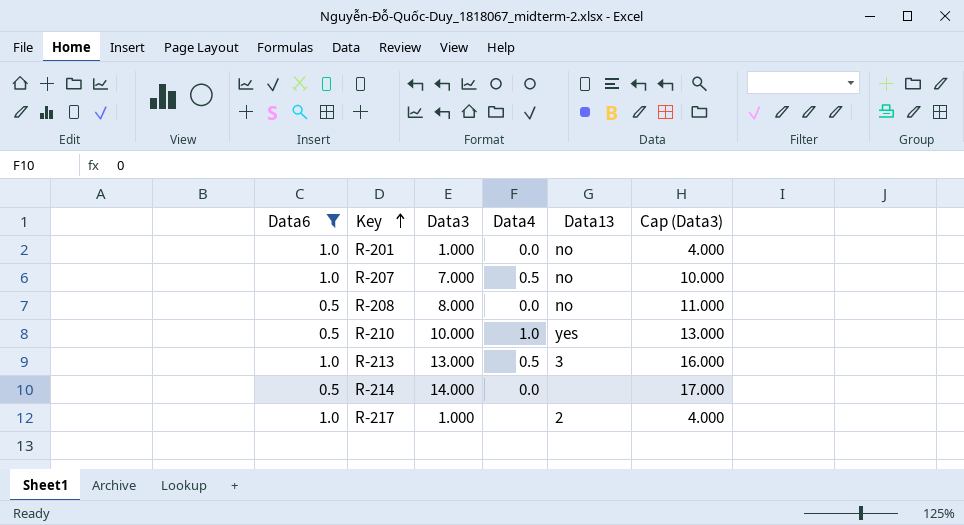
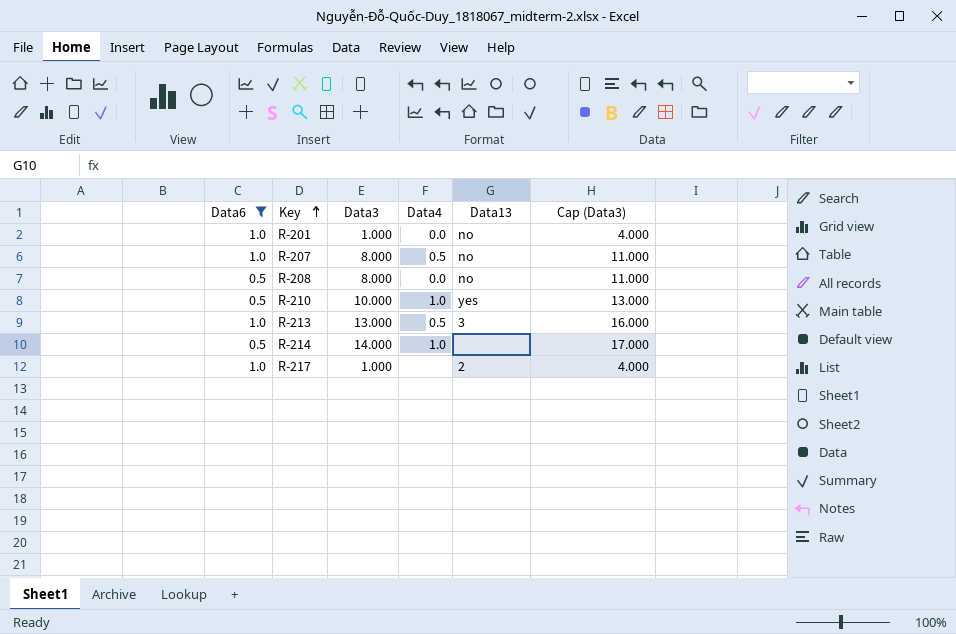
R-207 | Data3: 7.000 -> 8.000
R-207 | Cap (Data3): 10.000 -> 11.000
R-214 | Data4: 0.0 -> 1.0

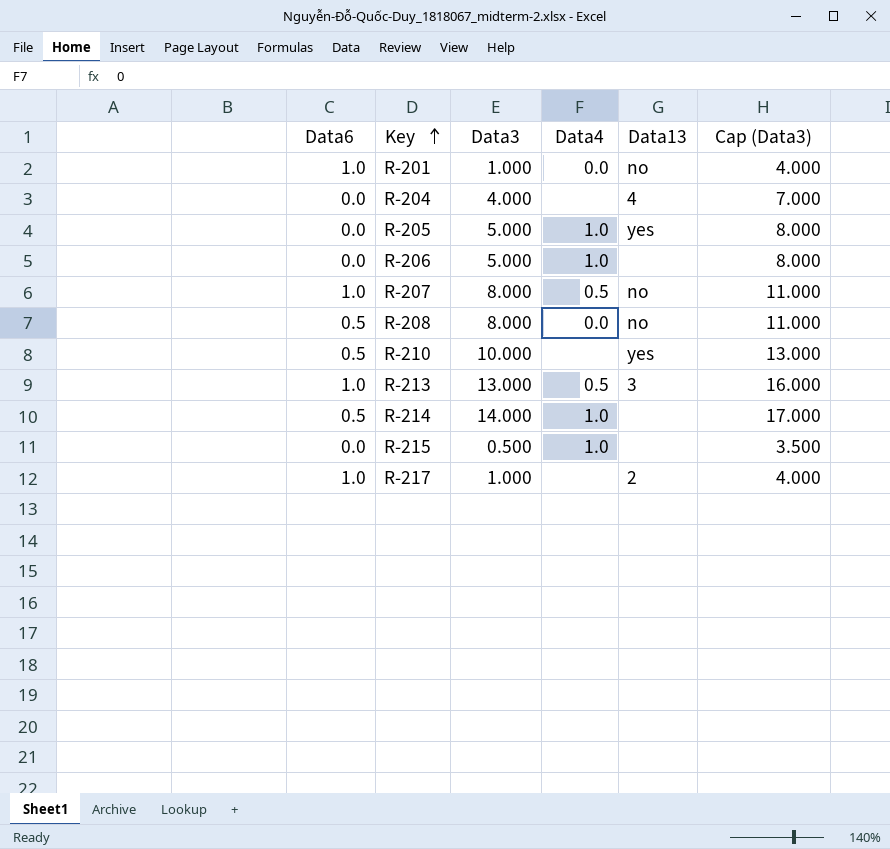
filter: Data6 != 0.0 -> none
R-210 | Data4: 1.0 -> none

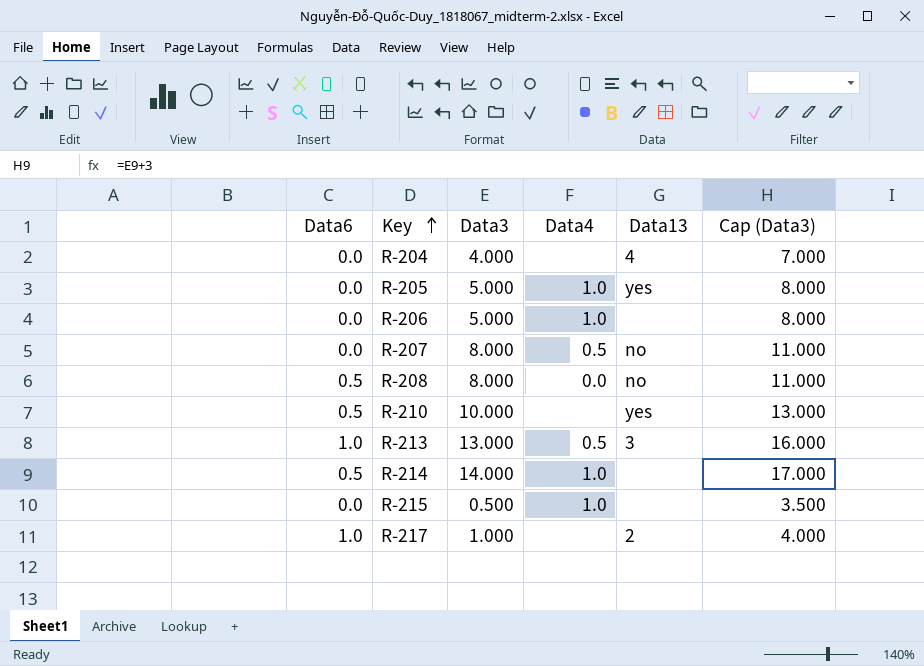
row R-201: 1.0 | 1.000 | 0.0 | no | 4.000 -> none
R-207 | Data6: 1.0 -> 0.0

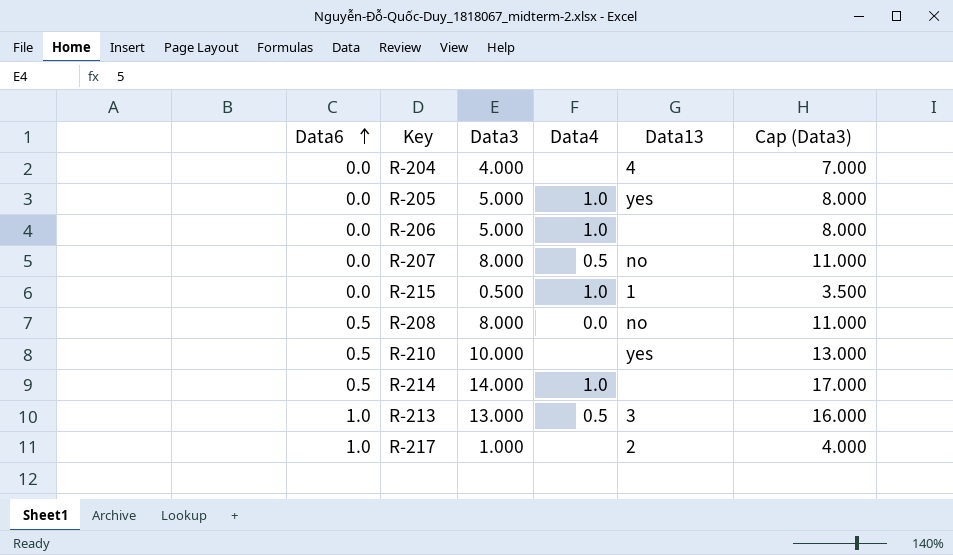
row order: Key ascending -> Data6 ascending
R-215 | Data13: none -> 1

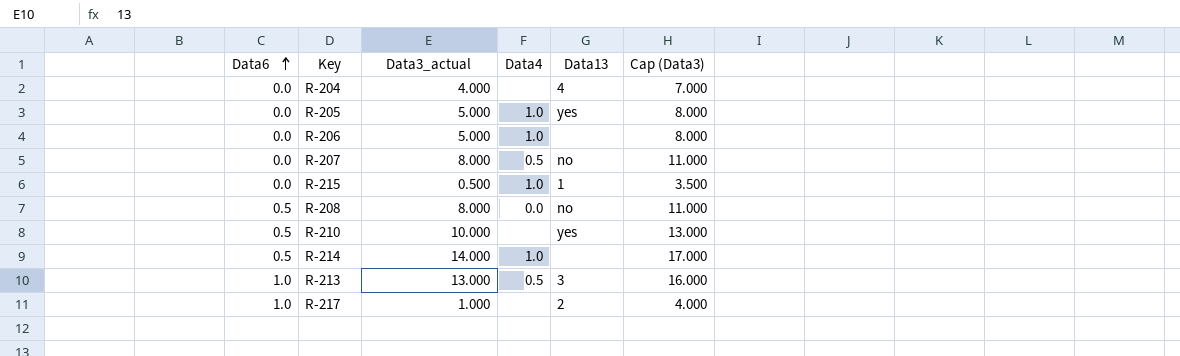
column name: Data3 -> Data3_actual

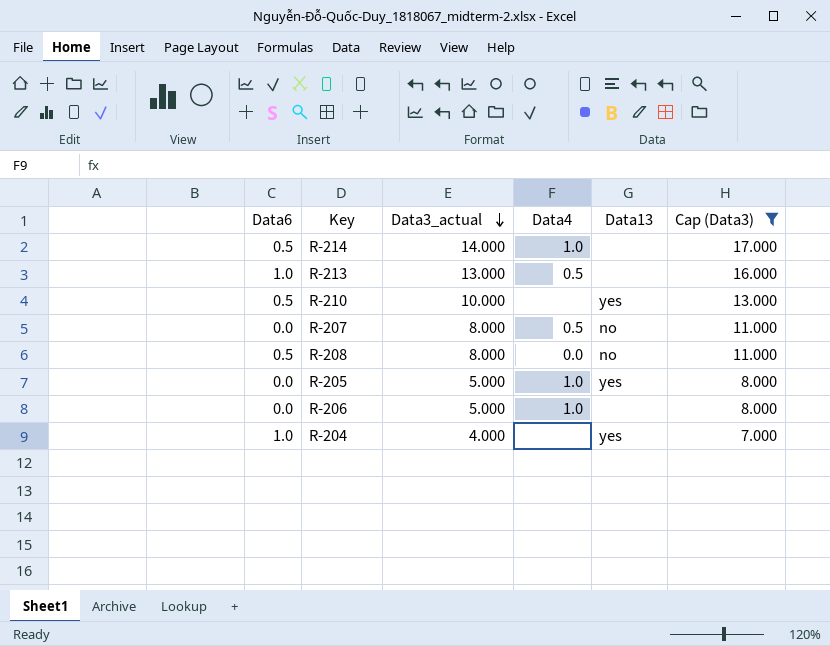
filter: none -> Cap (Data3) >= 7.000
row order: Data6 ascending -> Data3_actual descending
R-213 | Data13: 3 -> none
R-204 | Data6: 0.0 -> 1.0
R-204 | Data13: 4 -> yes

